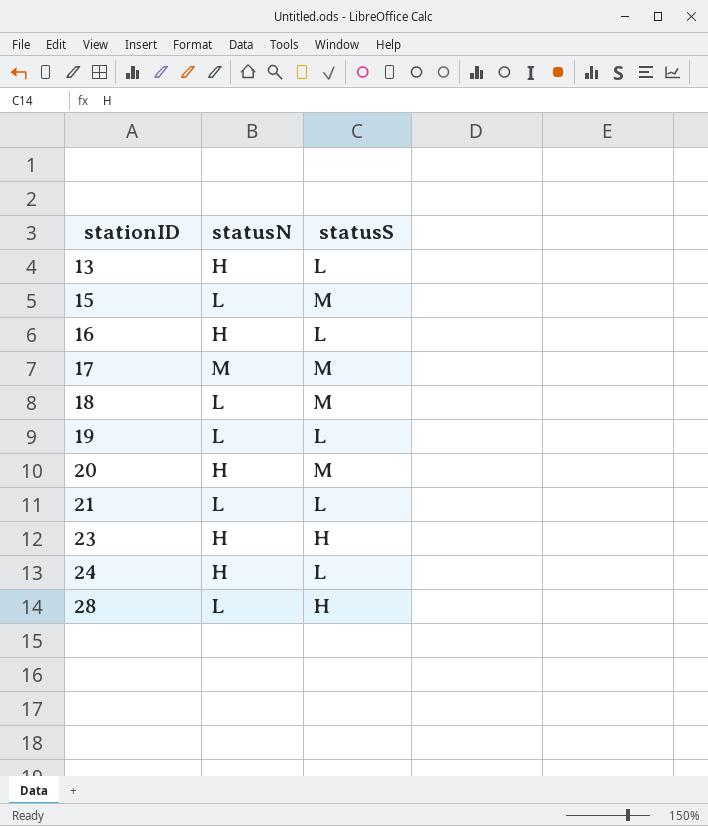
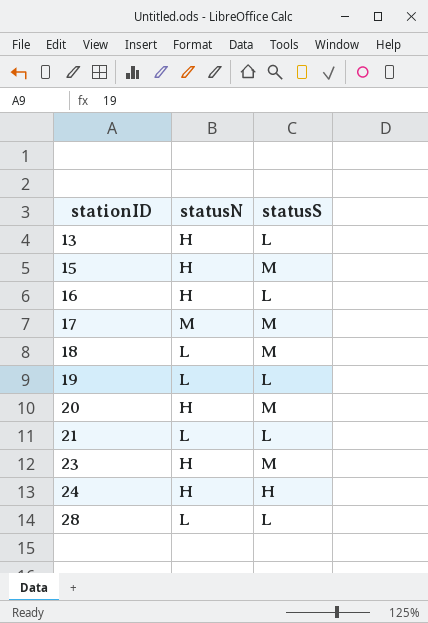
15 | statusN: L -> H
23 | statusS: H -> M
24 | statusS: L -> H
28 | statusS: H -> L

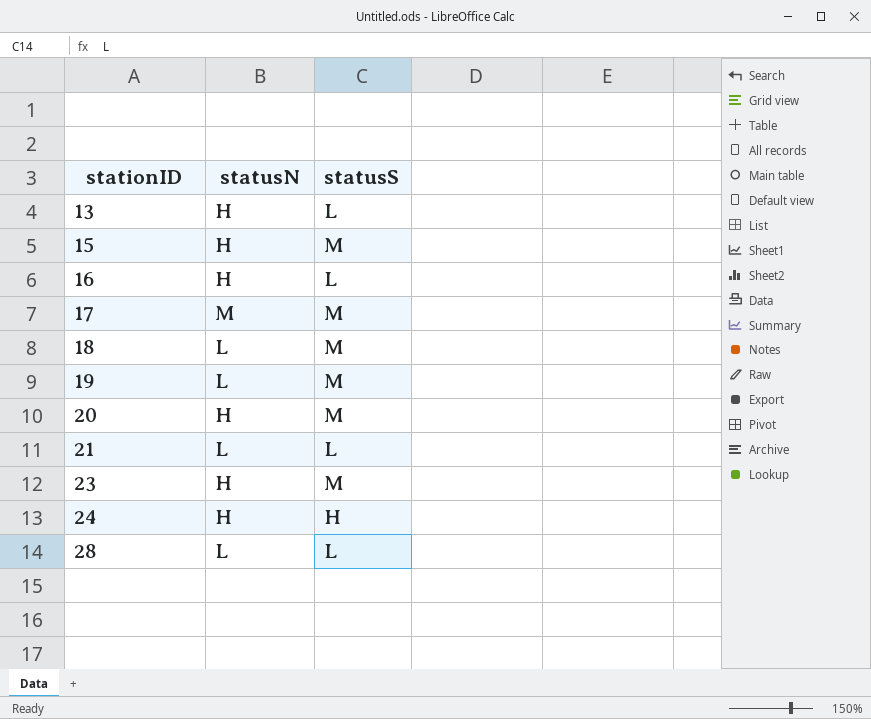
19 | statusS: L -> M

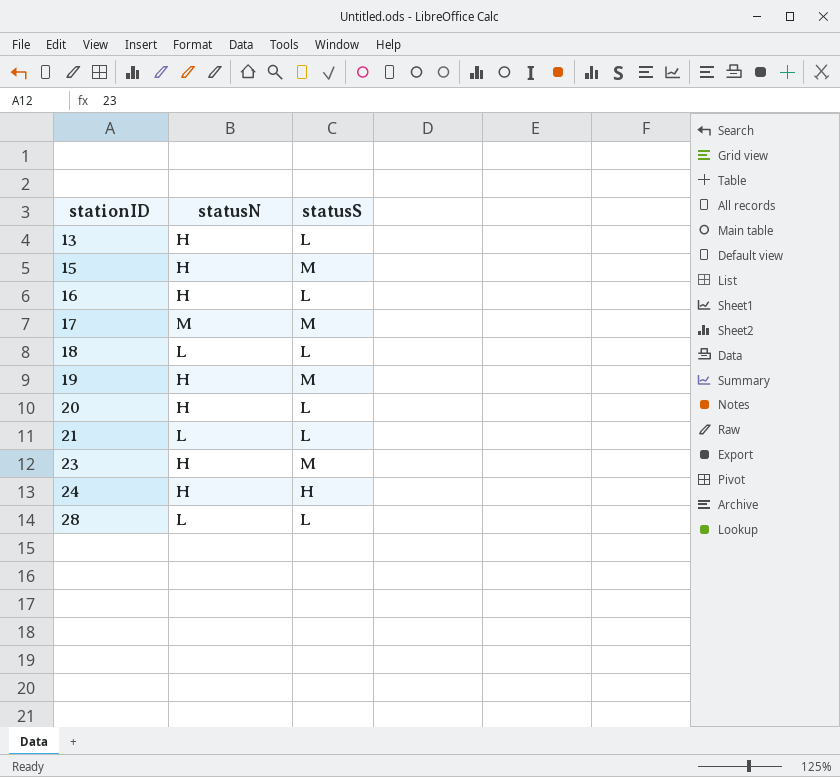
18 | statusS: M -> L
19 | statusN: L -> H
20 | statusS: M -> L

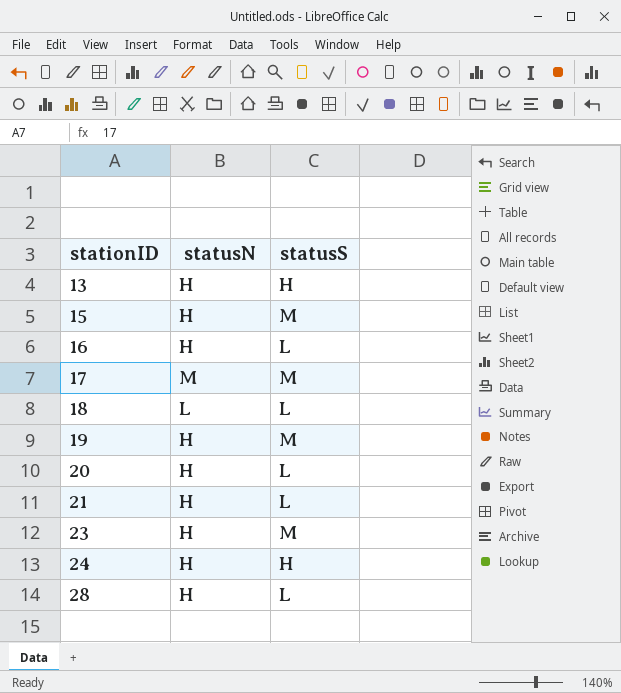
13 | statusS: L -> H
21 | statusN: L -> H
28 | statusN: L -> H

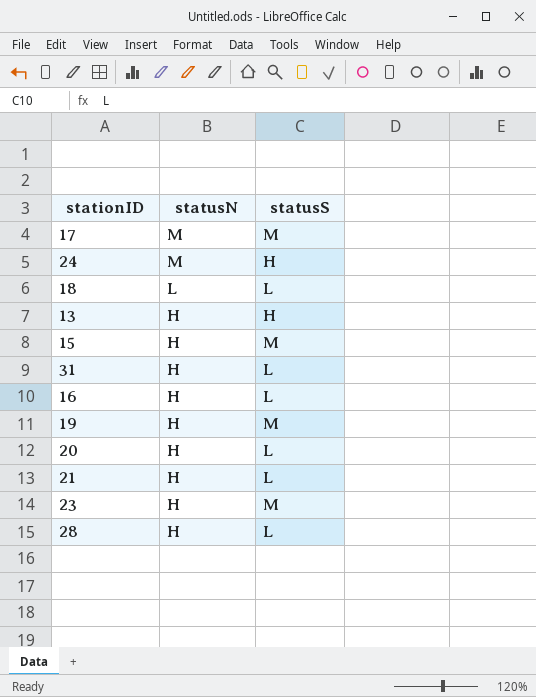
row order: stationID ascending -> statusN descending
24 | statusN: H -> M
row 31: none -> H | L

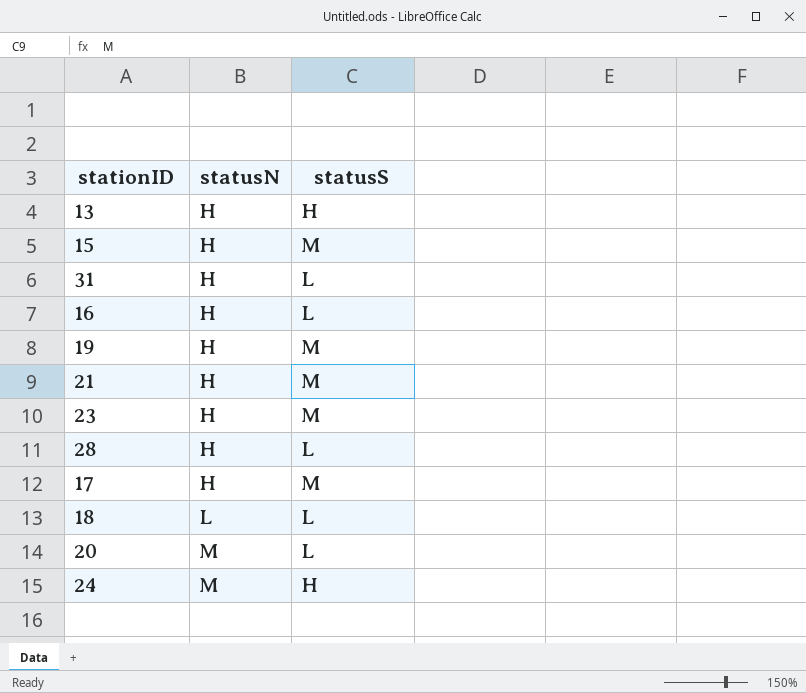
row order: statusN descending -> statusN ascending
21 | statusS: L -> M
17 | statusN: M -> H
20 | statusN: H -> M

